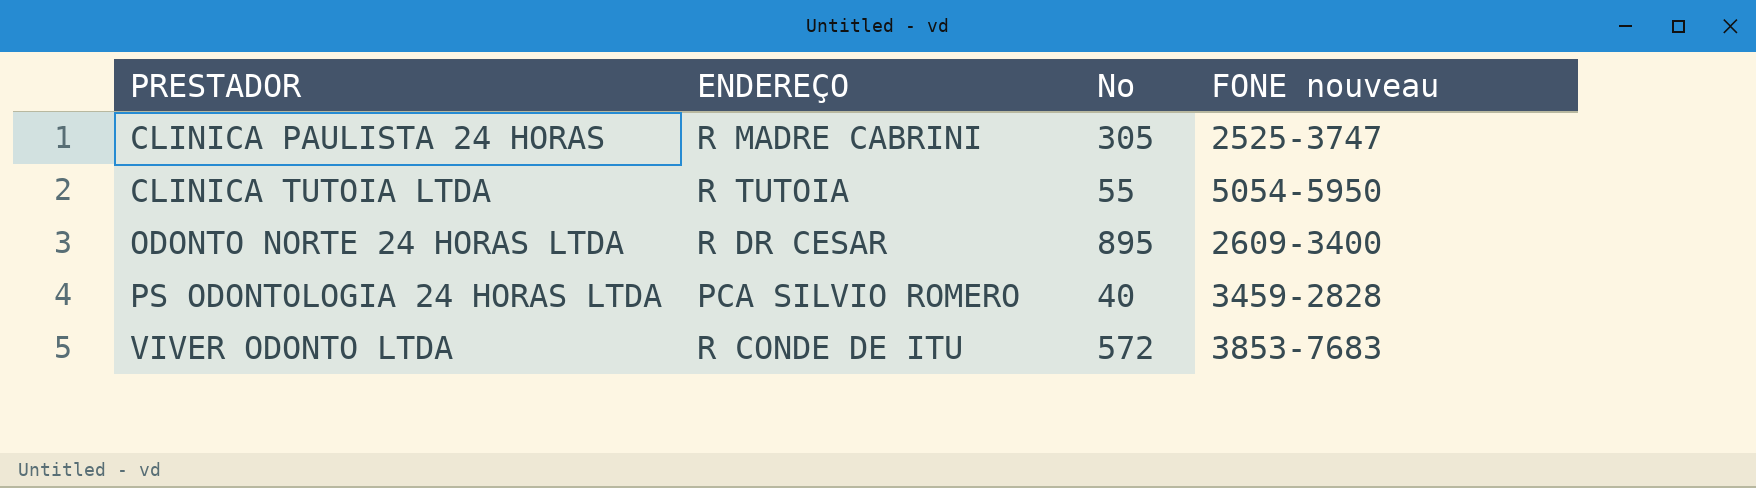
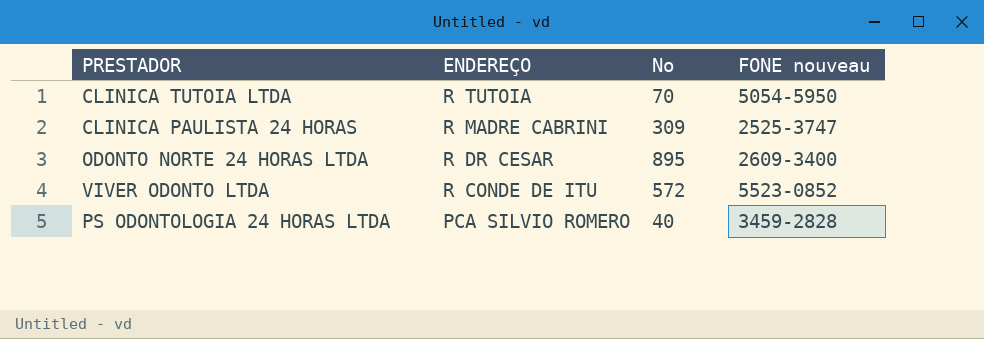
row order: PRESTADOR ascending -> ENDEREÇO descending
CLINICA TUTOIA LTDA | No: 55 -> 70
CLINICA PAULISTA 24 HORAS | No: 305 -> 309
VIVER ODONTO LTDA | FONE nouveau: 3853-7683 -> 5523-0852

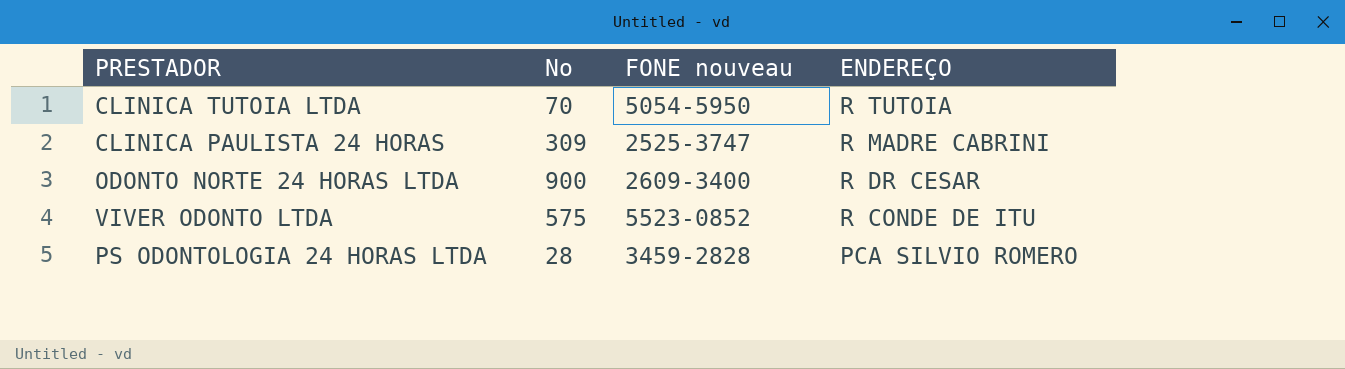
column ENDEREÇO | position: 2 -> 4
ODONTO NORTE 24 HORAS LTDA | No: 895 -> 900
VIVER ODONTO LTDA | No: 572 -> 575
PS ODONTOLOGIA 24 HORAS LTDA | No: 40 -> 28

